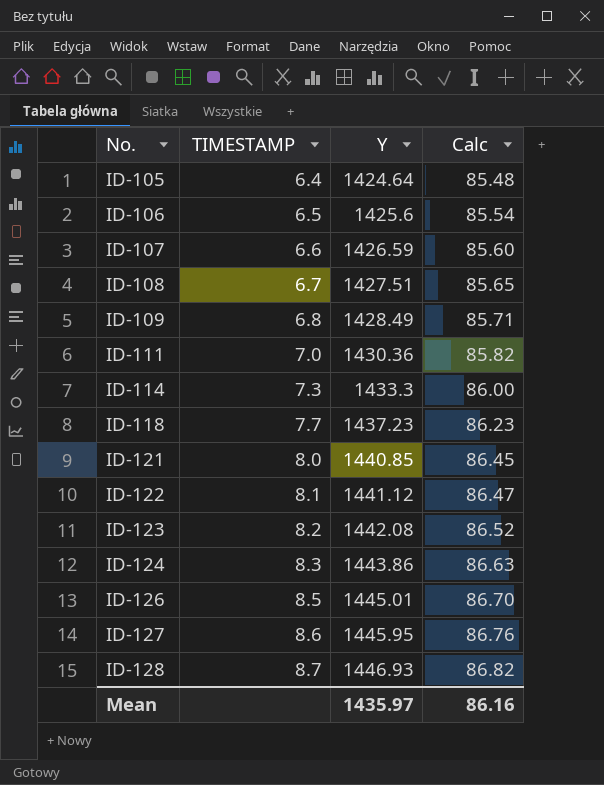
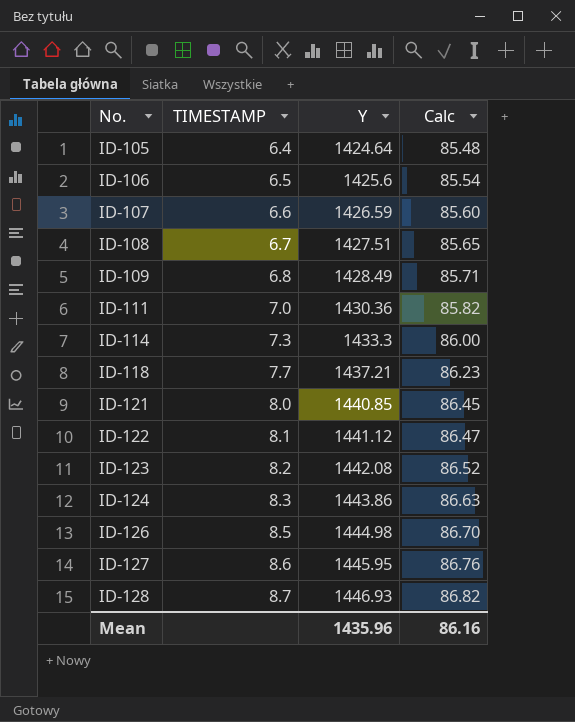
ID-118 | Y: 1437.23 -> 1437.21
ID-126 | Y: 1445.01 -> 1444.98
Mean | Y: 1435.97 -> 1435.96

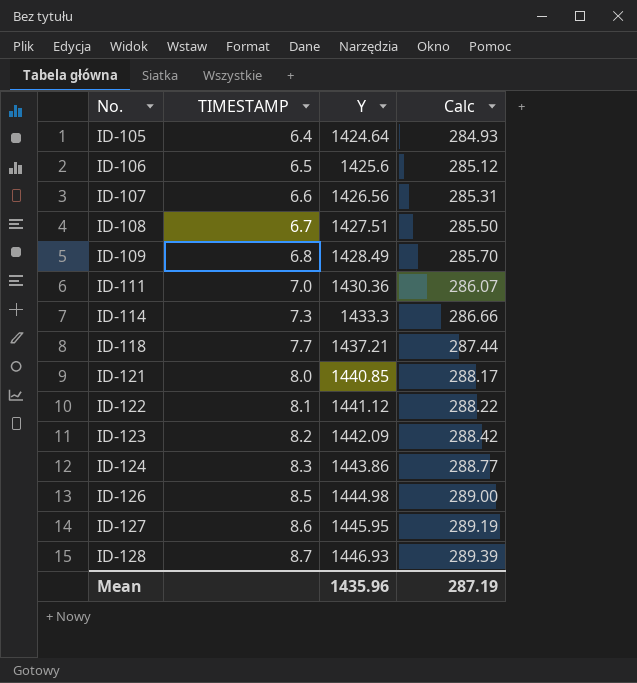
column Calc | formula: [Y] * 0.06 -> [Y] * 0.2
ID-107 | Y: 1426.59 -> 1426.56
ID-123 | Y: 1442.08 -> 1442.09
Mean | Calc: 86.16 -> 287.19

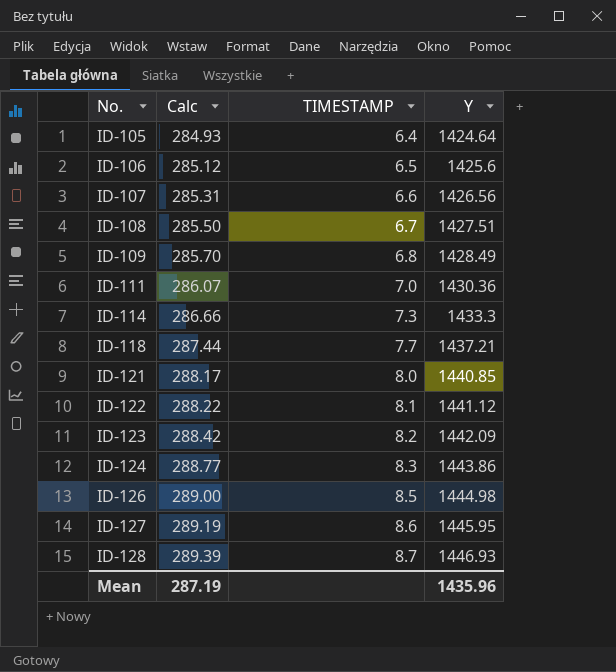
column Calc | position: 4 -> 2

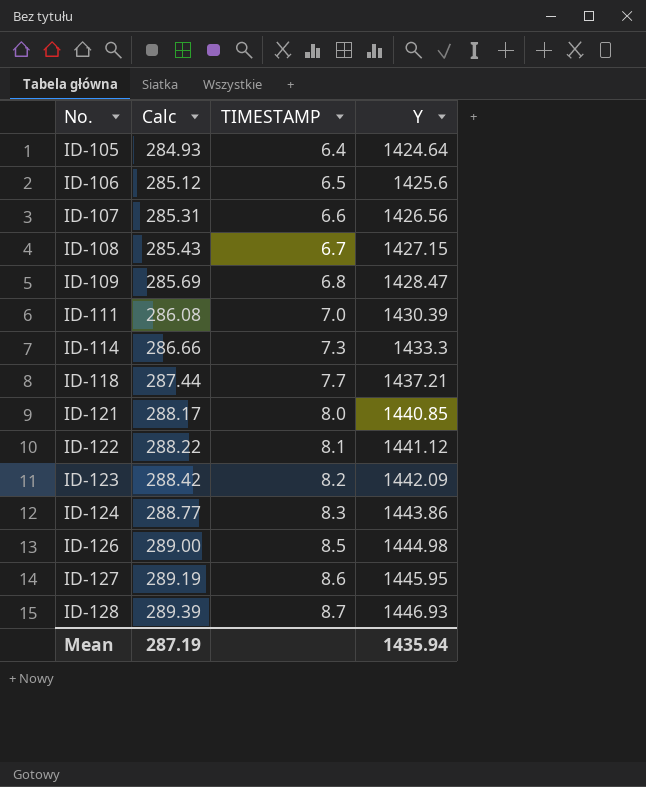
ID-108 | Calc: 285.50 -> 285.43
ID-108 | Y: 1427.51 -> 1427.15
ID-109 | Calc: 285.70 -> 285.69
ID-109 | Y: 1428.49 -> 1428.47
ID-111 | Calc: 286.07 -> 286.08
ID-111 | Y: 1430.36 -> 1430.39
Mean | Y: 1435.96 -> 1435.94

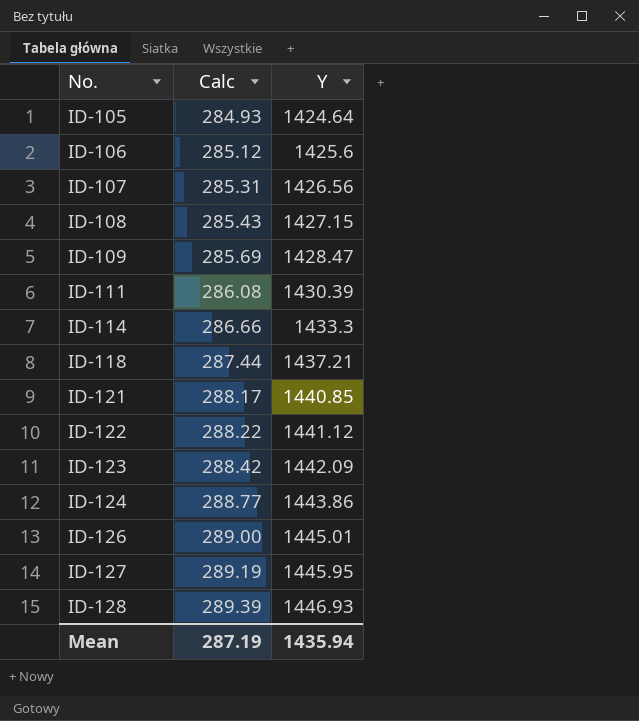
column TIMESTAMP | position: 3 -> none
ID-126 | Y: 1444.98 -> 1445.01

